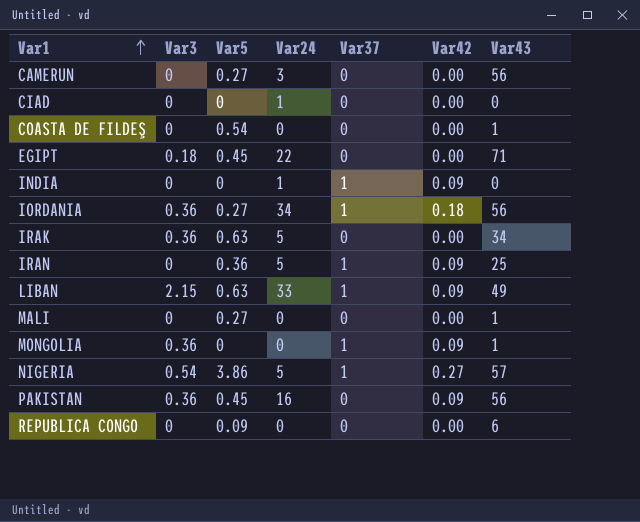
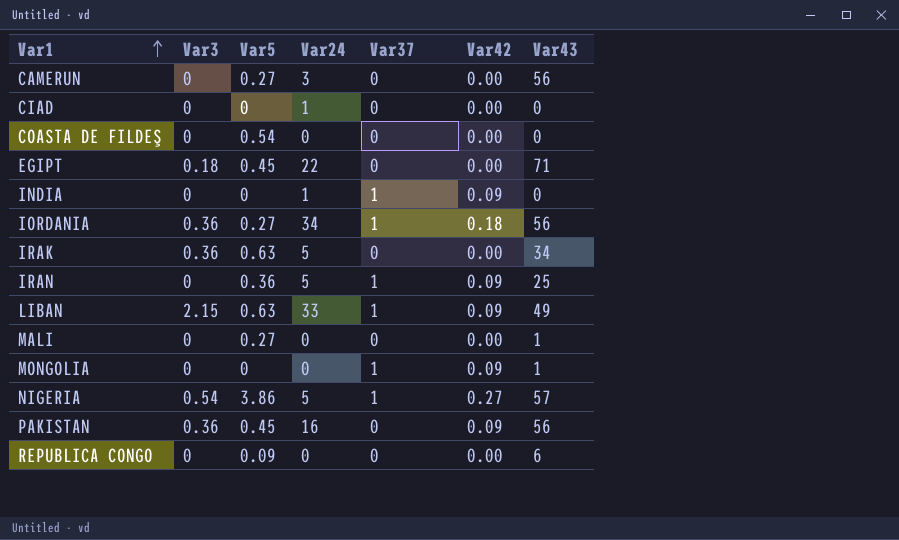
COASTA DE FILDEŞ | Var43: 1 -> 0
MONGOLIA | Var3: 0.36 -> 0

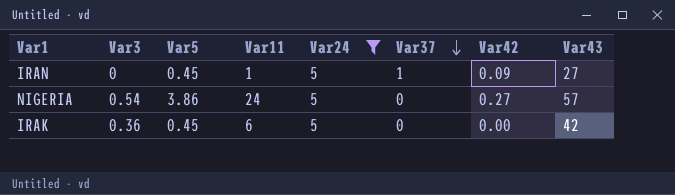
filter: none -> Var24 = 5
row order: Var1 ascending -> Var37 descending
column Var11 | position: none -> 4
IRAN | Var5: 0.36 -> 0.45
IRAN | Var43: 25 -> 27
NIGERIA | Var37: 1 -> 0
IRAK | Var5: 0.63 -> 0.45
IRAK | Var43: 34 -> 42

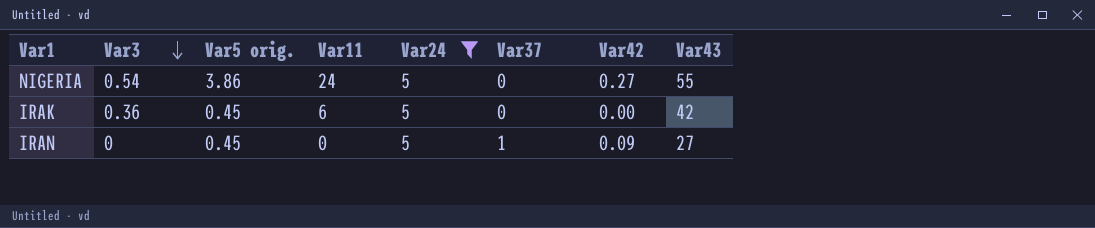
row order: Var37 descending -> Var3 descending
column name: Var5 -> Var5 orig.
NIGERIA | Var43: 57 -> 55
IRAN | Var11: 1 -> 0

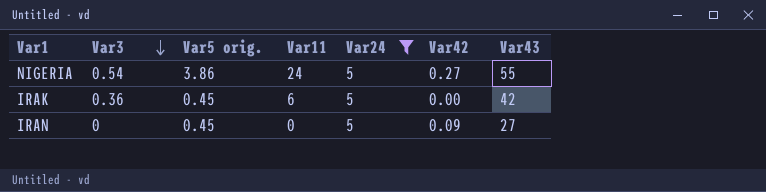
column Var37 | position: 6 -> none

